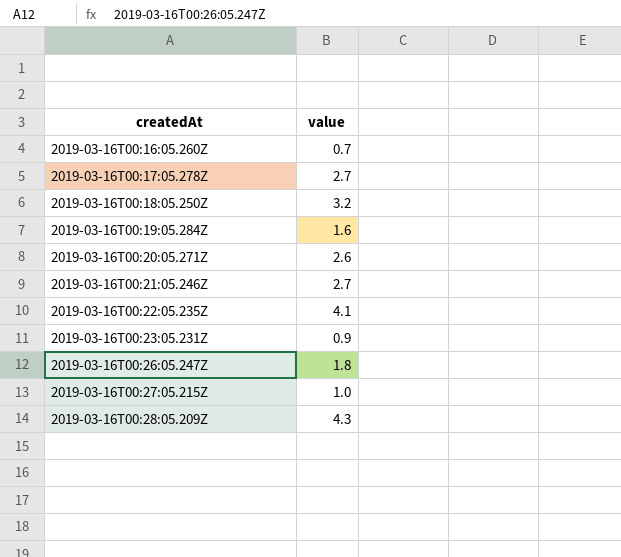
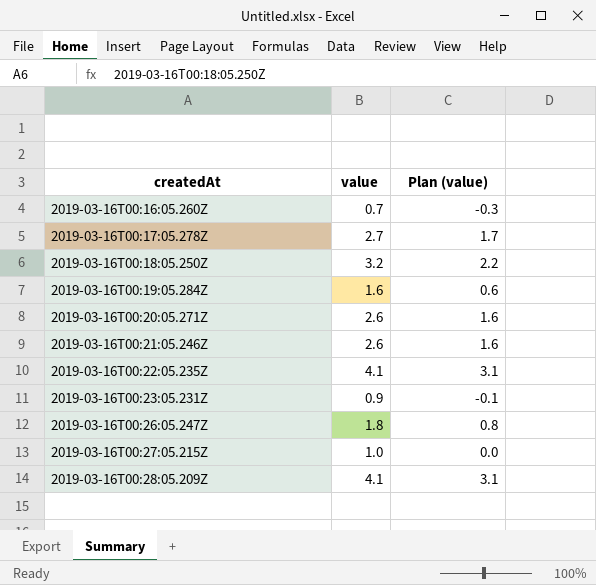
column Plan (value) | formula: none -> [value] - 1
2019-03-16T00:21:05.246Z | value: 2.7 -> 2.6
2019-03-16T00:28:05.209Z | value: 4.3 -> 4.1

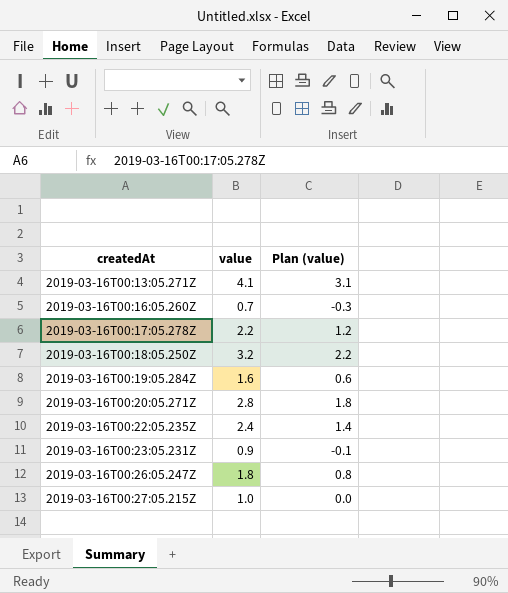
row 2019-03-16T00:21:05.246Z: 2.6 | 1.6 -> none
row 2019-03-16T00:28:05.209Z: 4.1 | 3.1 -> none
row 2019-03-16T00:13:05.271Z: none -> 4.1 | 3.1
2019-03-16T00:17:05.278Z | value: 2.7 -> 2.2
2019-03-16T00:17:05.278Z | Plan (value): 1.7 -> 1.2
2019-03-16T00:20:05.271Z | value: 2.6 -> 2.8
2019-03-16T00:20:05.271Z | Plan (value): 1.6 -> 1.8
2019-03-16T00:22:05.235Z | value: 4.1 -> 2.4
2019-03-16T00:22:05.235Z | Plan (value): 3.1 -> 1.4

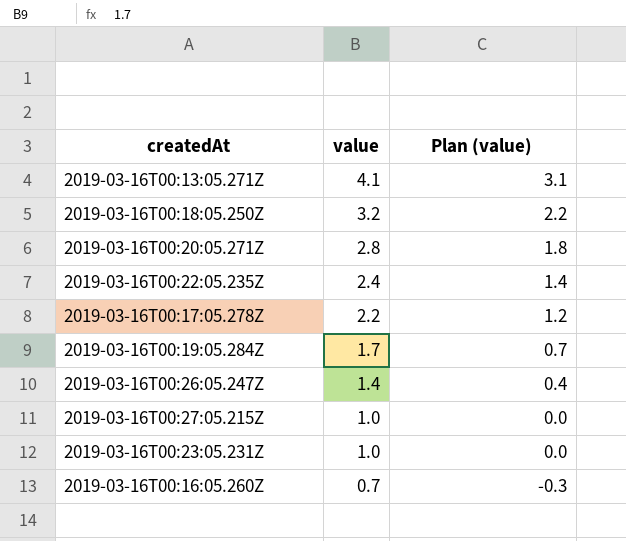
row order: createdAt ascending -> value descending
2019-03-16T00:19:05.284Z | value: 1.6 -> 1.7
2019-03-16T00:19:05.284Z | Plan (value): 0.6 -> 0.7
2019-03-16T00:26:05.247Z | value: 1.8 -> 1.4
2019-03-16T00:26:05.247Z | Plan (value): 0.8 -> 0.4
2019-03-16T00:23:05.231Z | value: 0.9 -> 1.0
2019-03-16T00:23:05.231Z | Plan (value): -0.1 -> 0.0

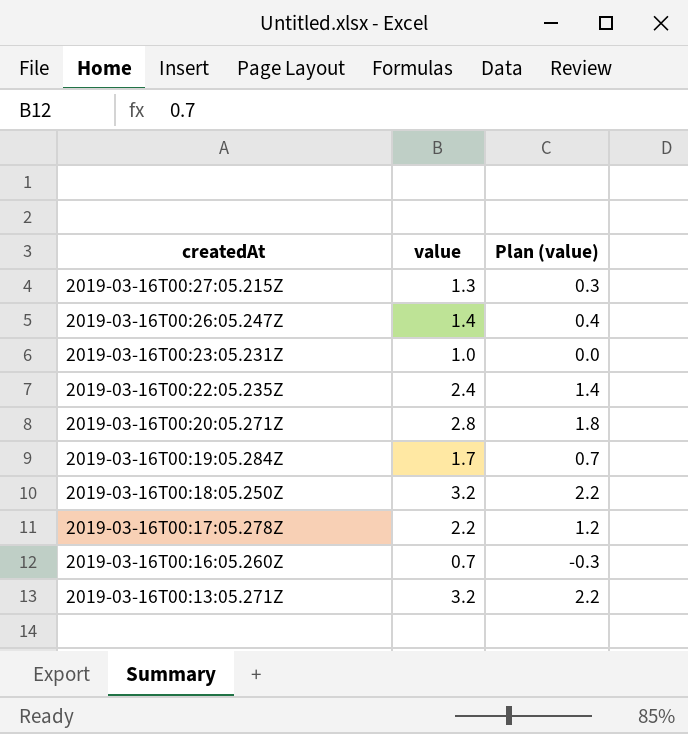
row order: value descending -> createdAt descending
2019-03-16T00:27:05.215Z | value: 1.0 -> 1.3
2019-03-16T00:27:05.215Z | Plan (value): 0.0 -> 0.3
2019-03-16T00:13:05.271Z | value: 4.1 -> 3.2
2019-03-16T00:13:05.271Z | Plan (value): 3.1 -> 2.2

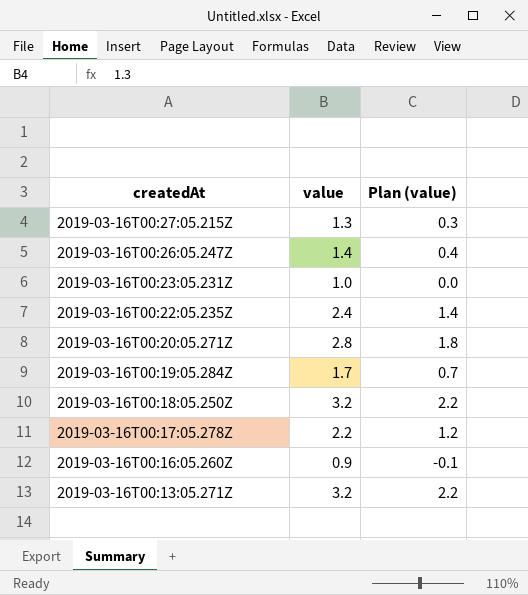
2019-03-16T00:16:05.260Z | value: 0.7 -> 0.9
2019-03-16T00:16:05.260Z | Plan (value): -0.3 -> -0.1

